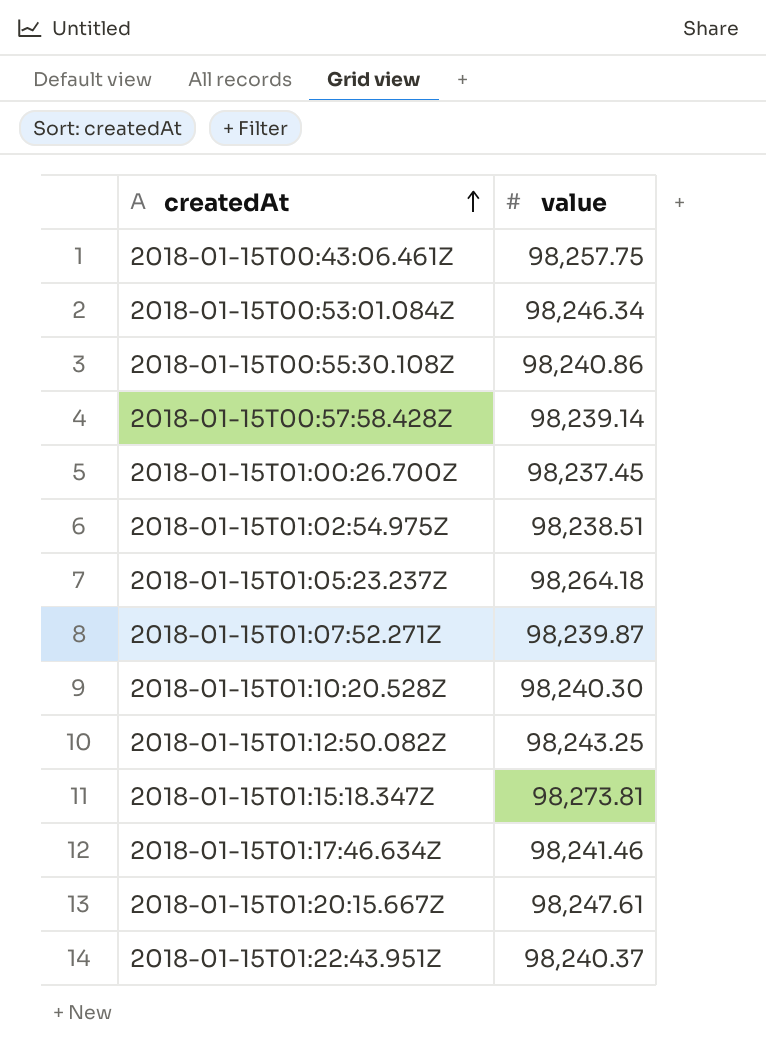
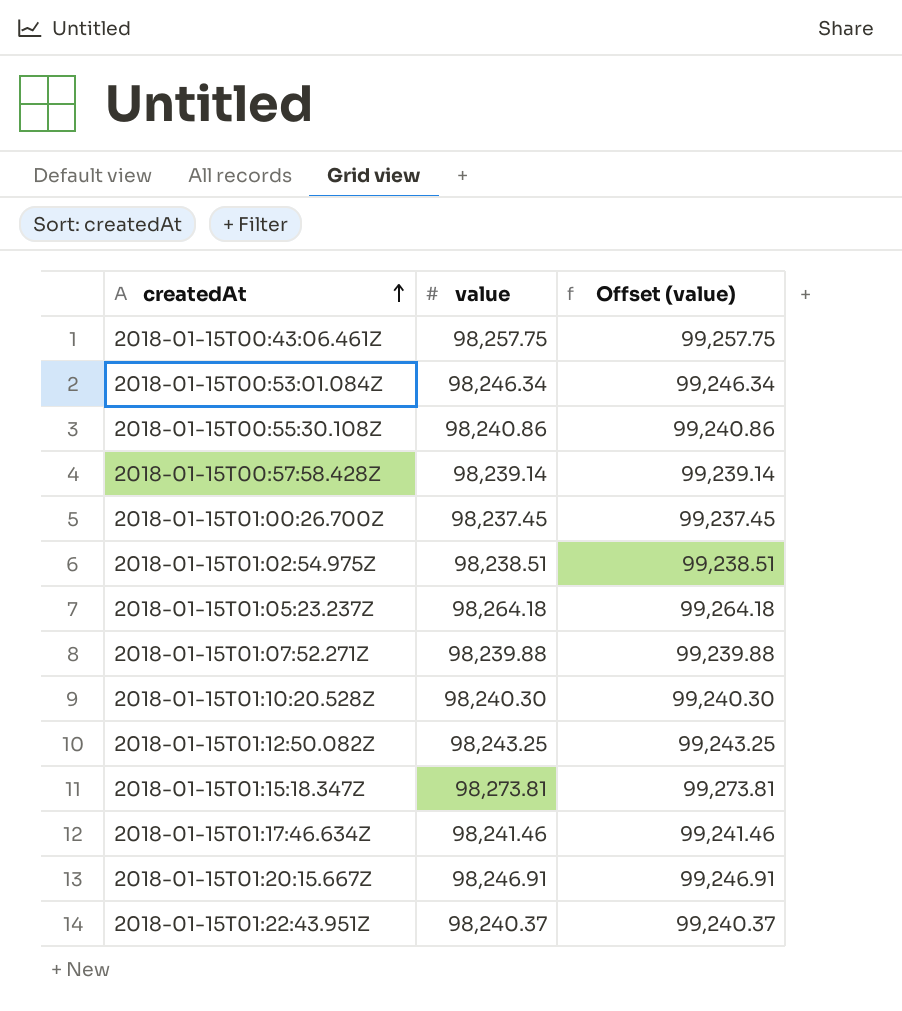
column Offset (value) | formula: none -> [value] + 1000
2018-01-15T01:07:52.271Z | value: 98,239.87 -> 98,239.88
2018-01-15T01:20:15.667Z | value: 98,247.61 -> 98,246.91

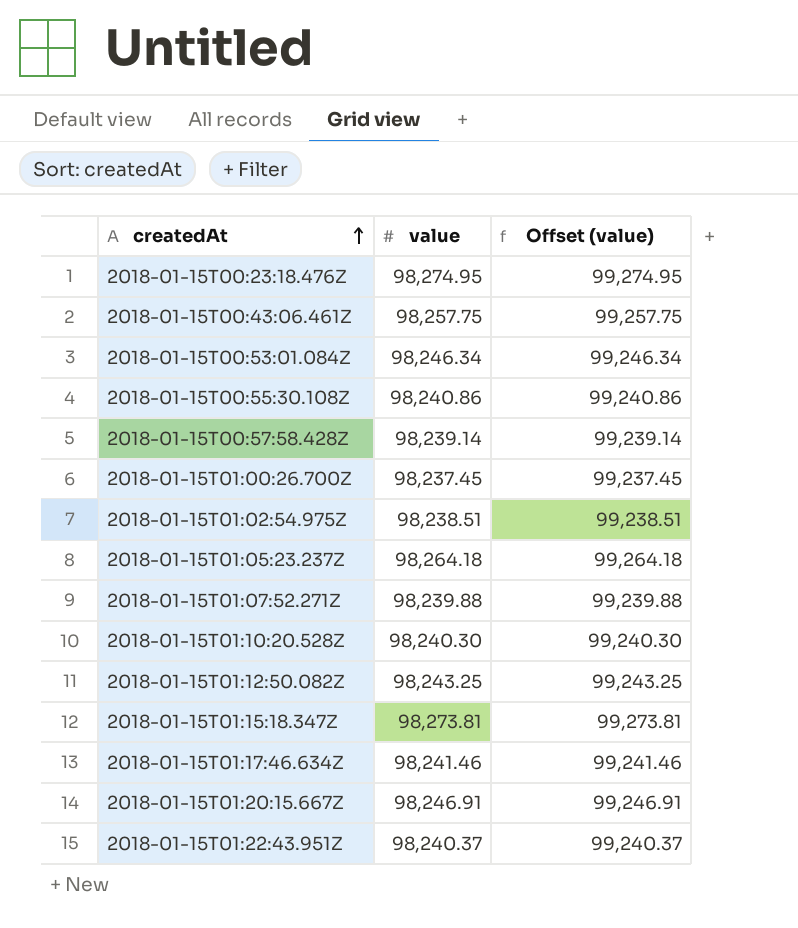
row 2018-01-15T00:23:18.476Z: none -> 98,274.95 | 99,274.95

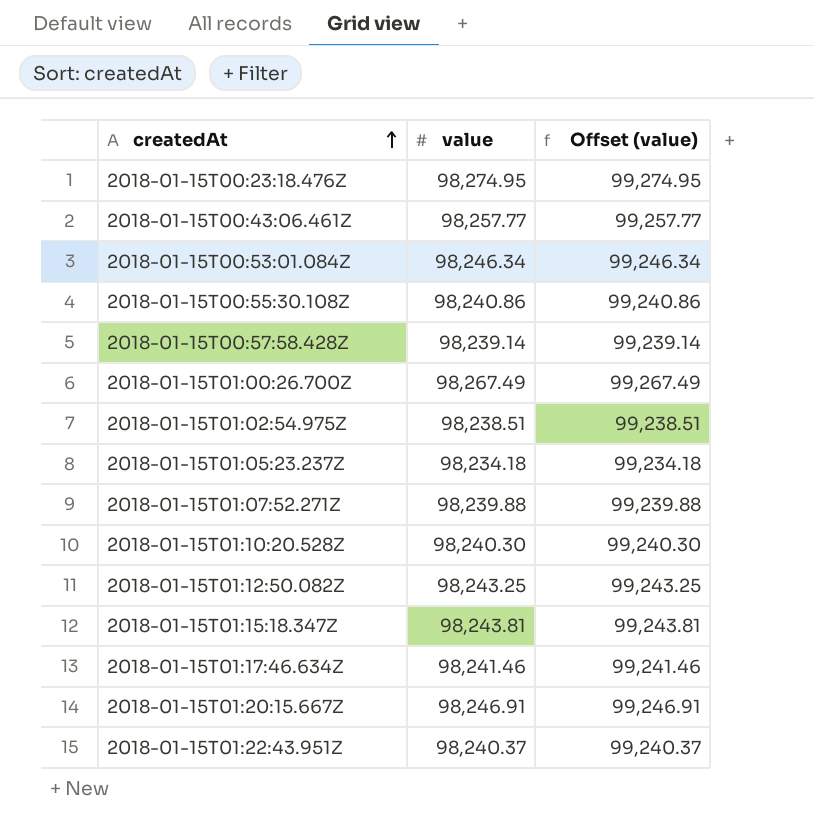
2018-01-15T00:43:06.461Z | value: 98,257.75 -> 98,257.77
2018-01-15T00:43:06.461Z | Offset (value): 99,257.75 -> 99,257.77
2018-01-15T01:00:26.700Z | value: 98,237.45 -> 98,267.49
2018-01-15T01:00:26.700Z | Offset (value): 99,237.45 -> 99,267.49
2018-01-15T01:05:23.237Z | value: 98,264.18 -> 98,234.18
2018-01-15T01:05:23.237Z | Offset (value): 99,264.18 -> 99,234.18
2018-01-15T01:15:18.347Z | value: 98,273.81 -> 98,243.81
2018-01-15T01:15:18.347Z | Offset (value): 99,273.81 -> 99,243.81

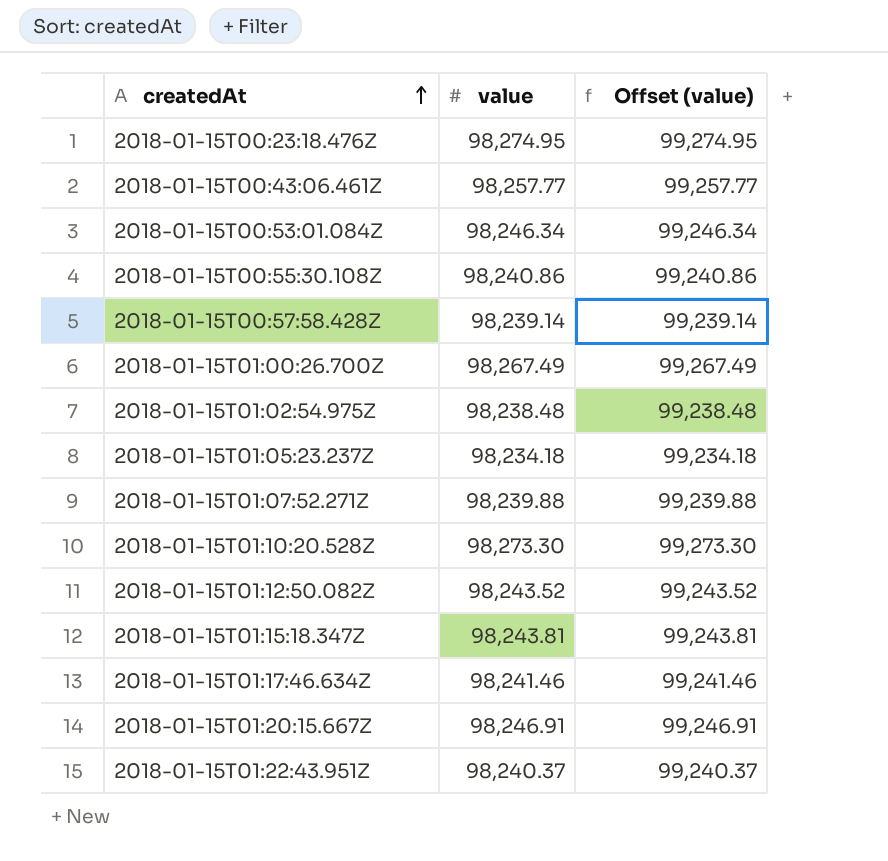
2018-01-15T01:02:54.975Z | value: 98,238.51 -> 98,238.48
2018-01-15T01:02:54.975Z | Offset (value): 99,238.51 -> 99,238.48
2018-01-15T01:10:20.528Z | value: 98,240.30 -> 98,273.30
2018-01-15T01:10:20.528Z | Offset (value): 99,240.30 -> 99,273.30
2018-01-15T01:12:50.082Z | value: 98,243.25 -> 98,243.52
2018-01-15T01:12:50.082Z | Offset (value): 99,243.25 -> 99,243.52

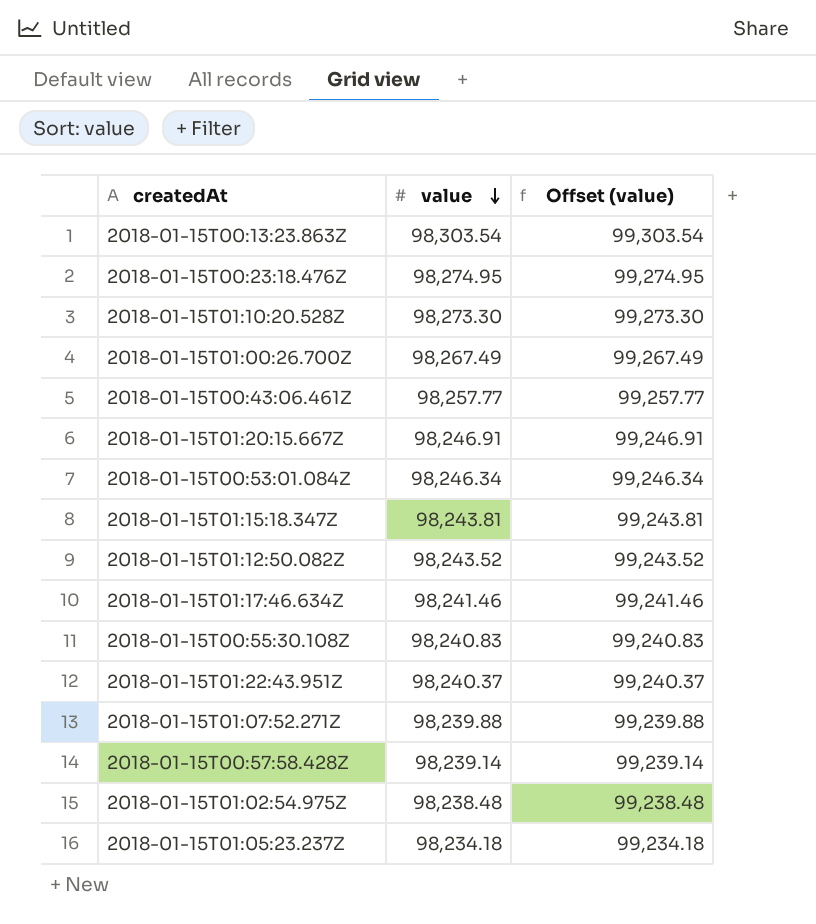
row order: createdAt ascending -> value descending
row 2018-01-15T00:13:23.863Z: none -> 98,303.54 | 99,303.54
2018-01-15T00:55:30.108Z | value: 98,240.86 -> 98,240.83
2018-01-15T00:55:30.108Z | Offset (value): 99,240.86 -> 99,240.83

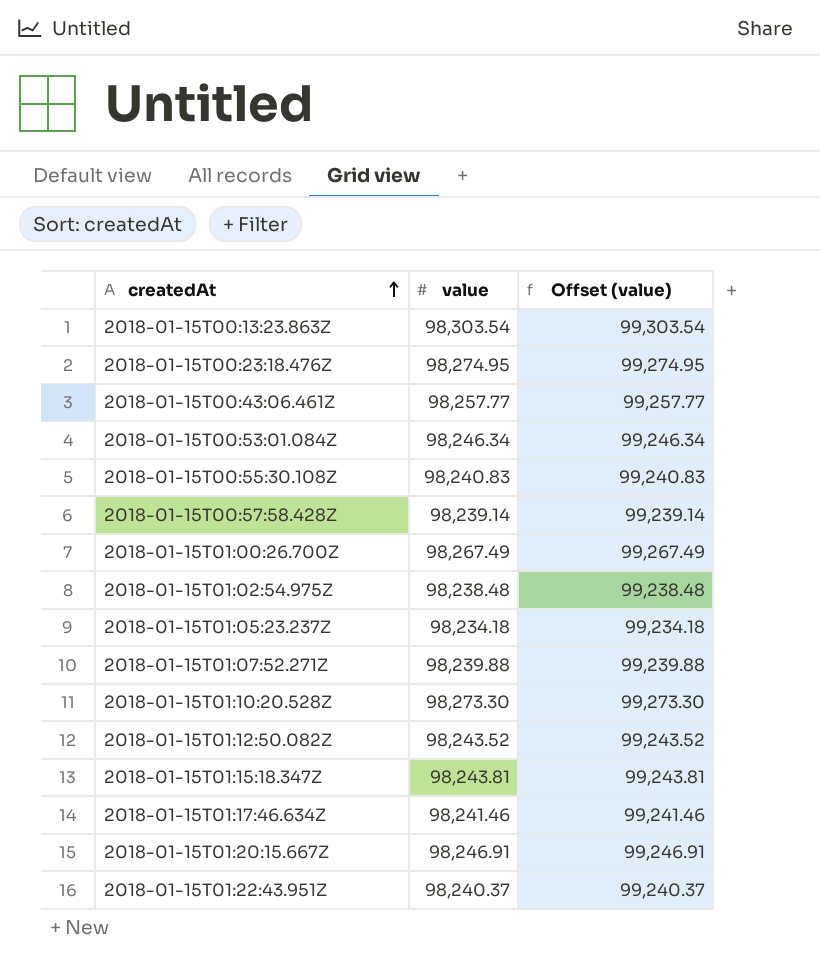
row order: value descending -> createdAt ascending

